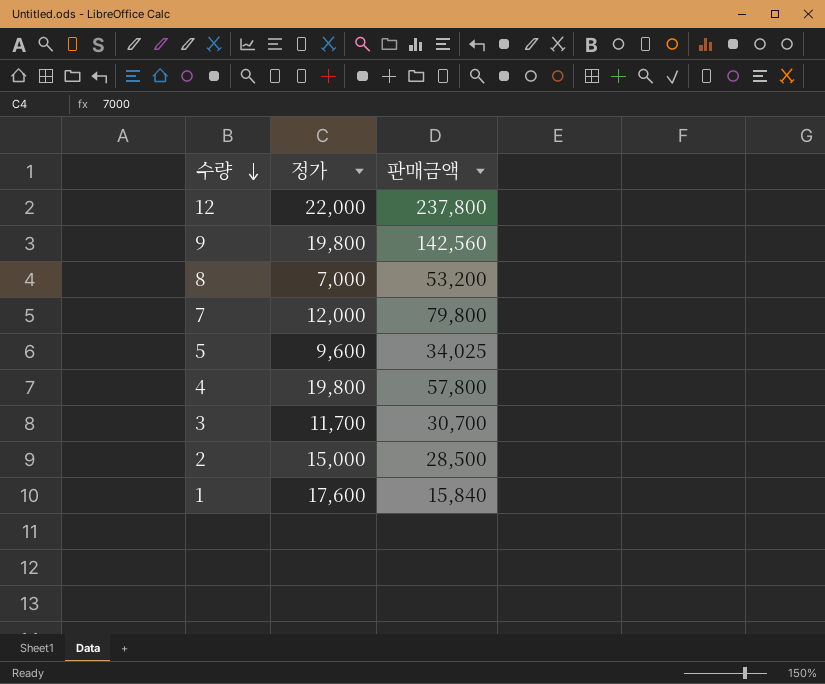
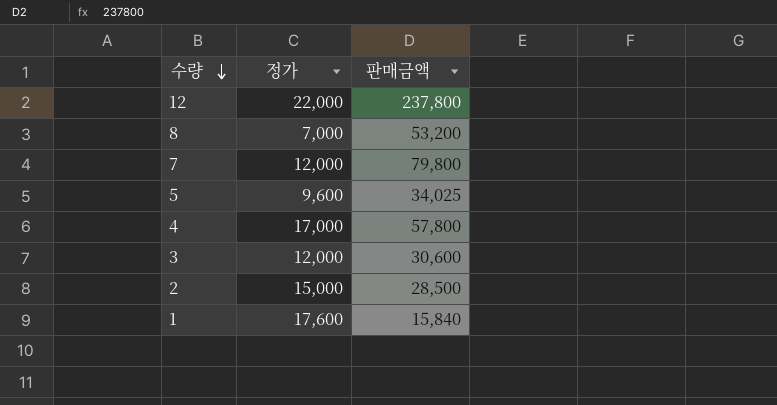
row 9: 19,800 | 142,560 -> none
4 | 정가: 19,800 -> 17,000
3 | 정가: 11,700 -> 12,000
3 | 판매금액: 30,700 -> 30,600

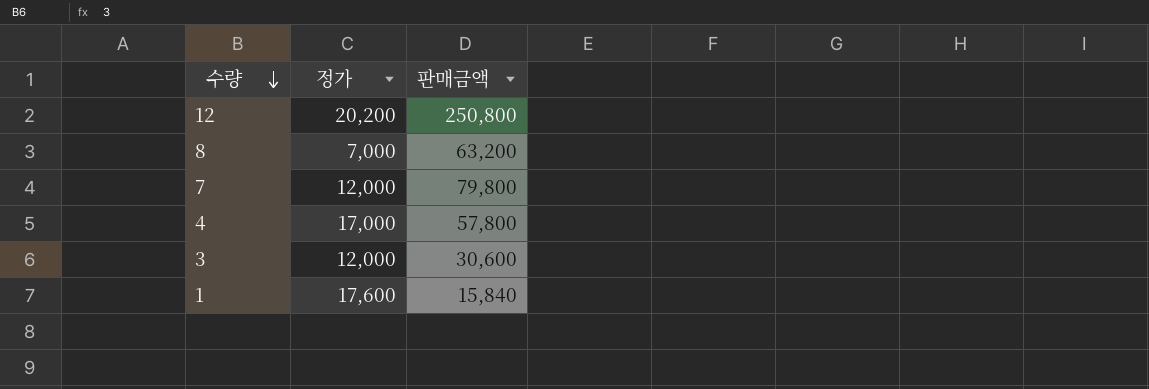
row 5: 9,600 | 34,025 -> none
row 2: 15,000 | 28,500 -> none
12 | 정가: 22,000 -> 20,200
12 | 판매금액: 237,800 -> 250,800
8 | 판매금액: 53,200 -> 63,200

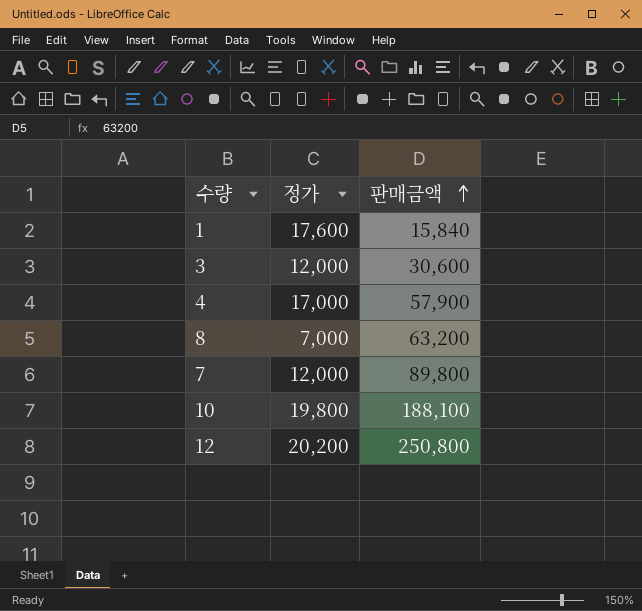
row order: 수량 descending -> 판매금액 ascending
4 | 판매금액: 57,800 -> 57,900
7 | 판매금액: 79,800 -> 89,800
row 10: none -> 19,800 | 188,100

